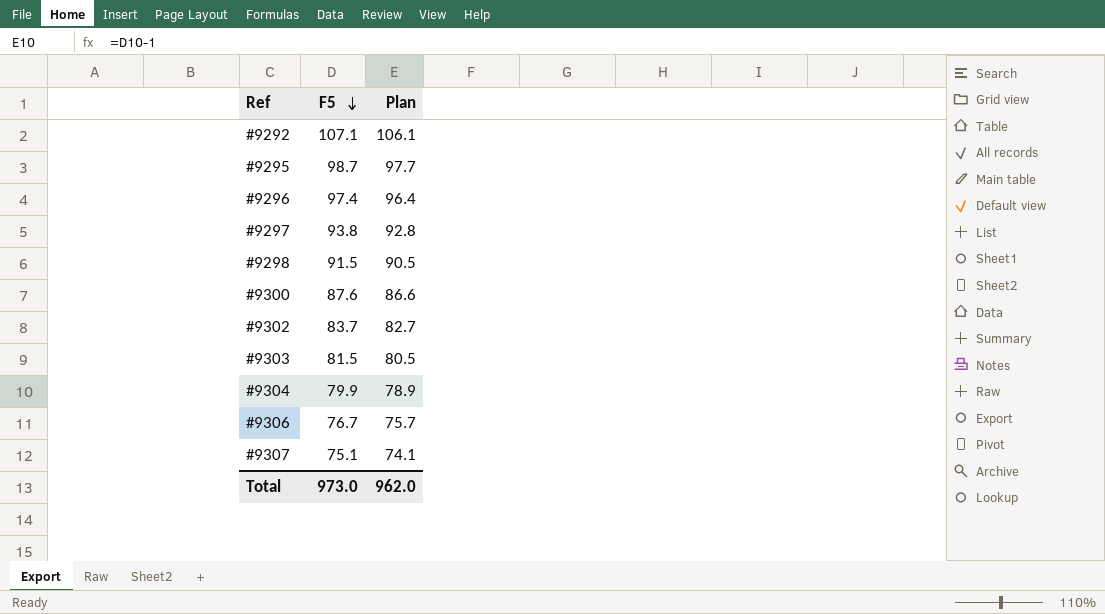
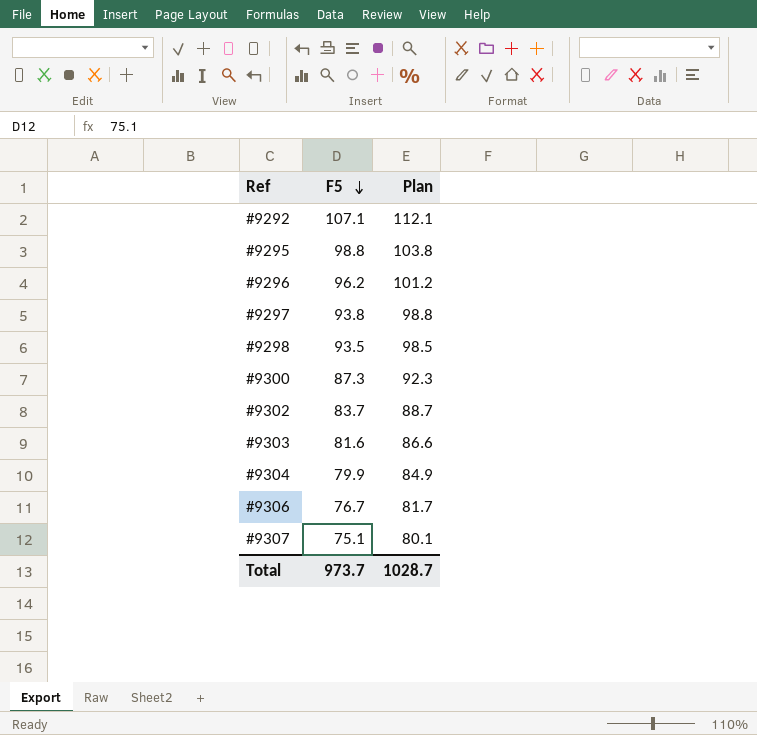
column Plan | formula: [F5] - 1 -> [F5] + 5
#9295 | F5: 98.7 -> 98.8
#9296 | F5: 97.4 -> 96.2
#9298 | F5: 91.5 -> 93.5
#9300 | F5: 87.6 -> 87.3
#9303 | F5: 81.5 -> 81.6
Total | F5: 973.0 -> 973.7
Total | Plan: 962.0 -> 1028.7

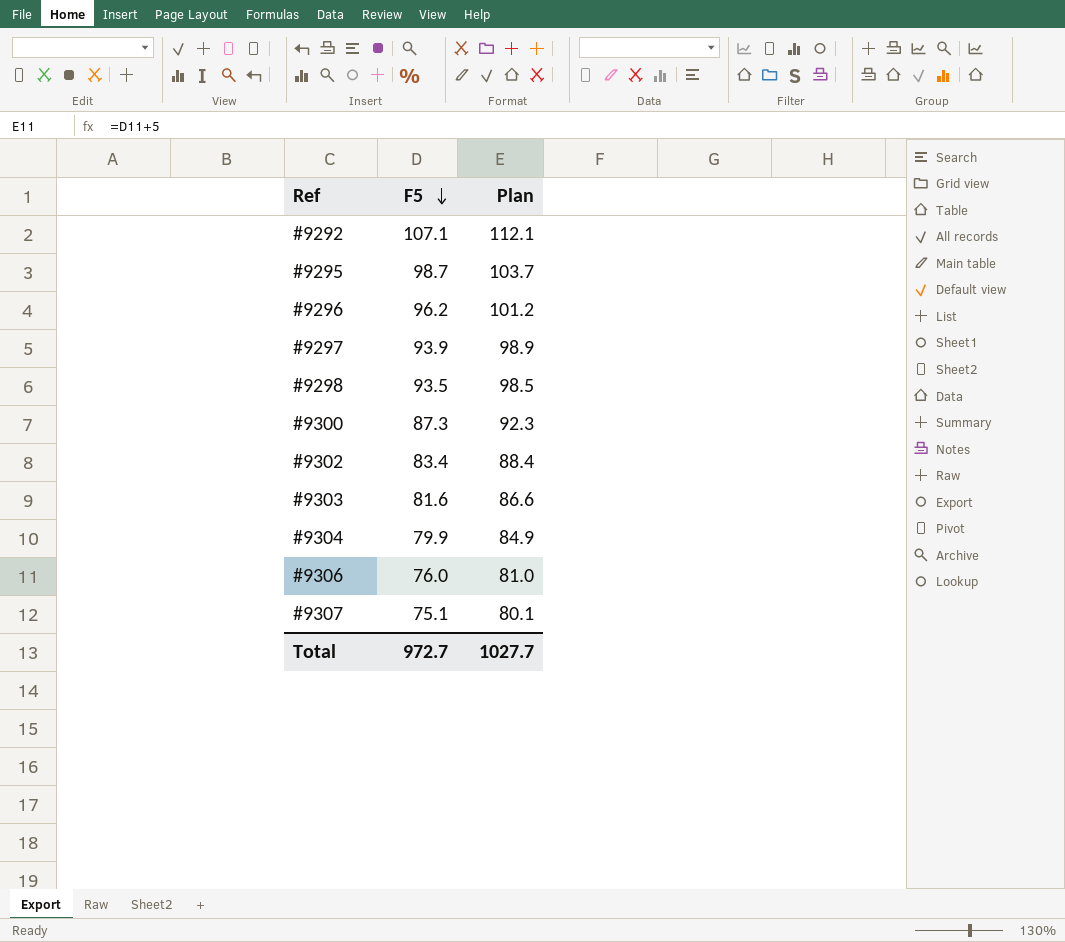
#9295 | F5: 98.8 -> 98.7
#9295 | Plan: 103.8 -> 103.7
#9297 | F5: 93.8 -> 93.9
#9297 | Plan: 98.8 -> 98.9
#9302 | F5: 83.7 -> 83.4
#9302 | Plan: 88.7 -> 88.4
#9306 | F5: 76.7 -> 76.0
#9306 | Plan: 81.7 -> 81.0
Total | F5: 973.7 -> 972.7
Total | Plan: 1028.7 -> 1027.7

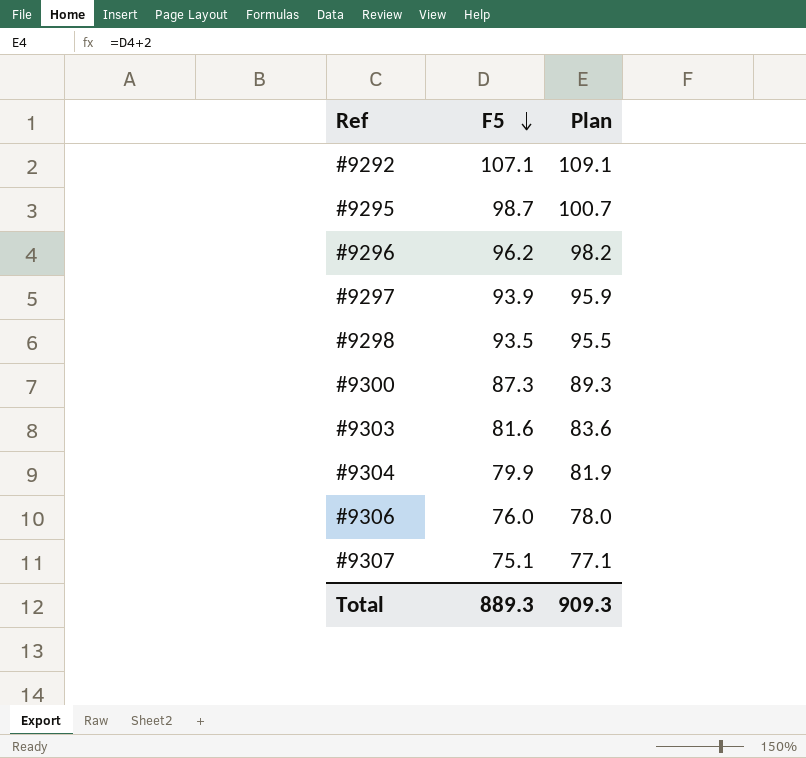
column Plan | formula: [F5] + 5 -> [F5] + 2
row #9302: 83.4 | 88.4 -> none
Total | F5: 972.7 -> 889.3
Total | Plan: 1027.7 -> 909.3

